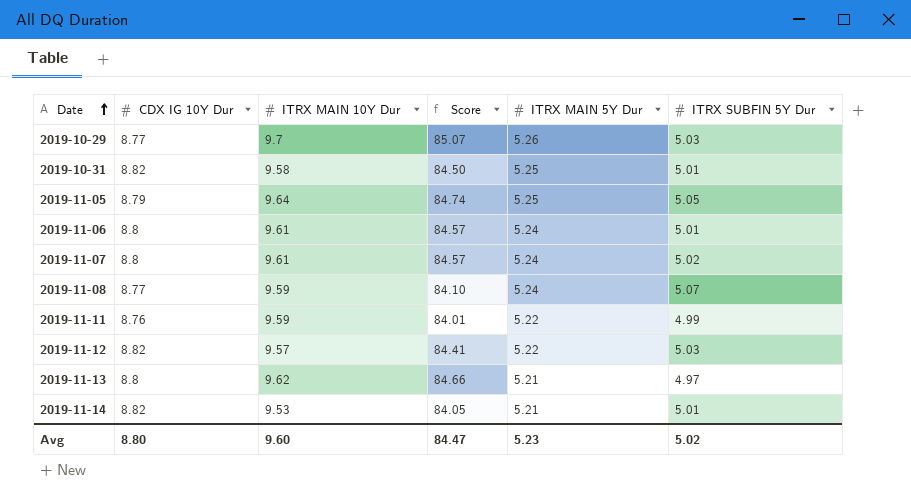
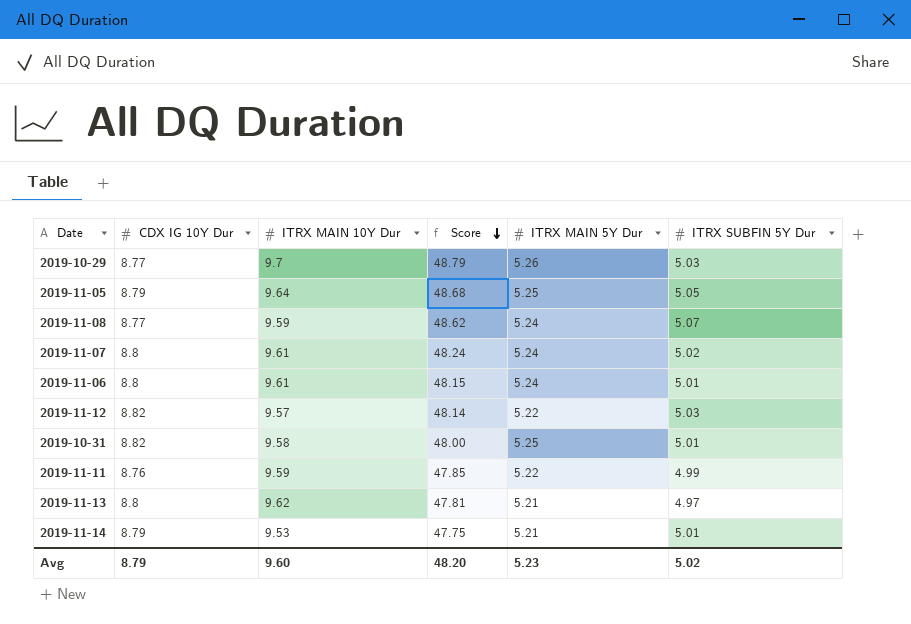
row order: Date ascending -> Score descending
column Score | formula: [CDX IG 10Y Dur] * [ITRX MAIN 10Y Dur] -> [ITRX MAIN 10Y Dur] * [ITRX SUBFIN 5Y Dur]
2019-11-14 | CDX IG 10Y Dur: 8.82 -> 8.79
Avg | CDX IG 10Y Dur: 8.80 -> 8.79
Avg | Score: 84.47 -> 48.20

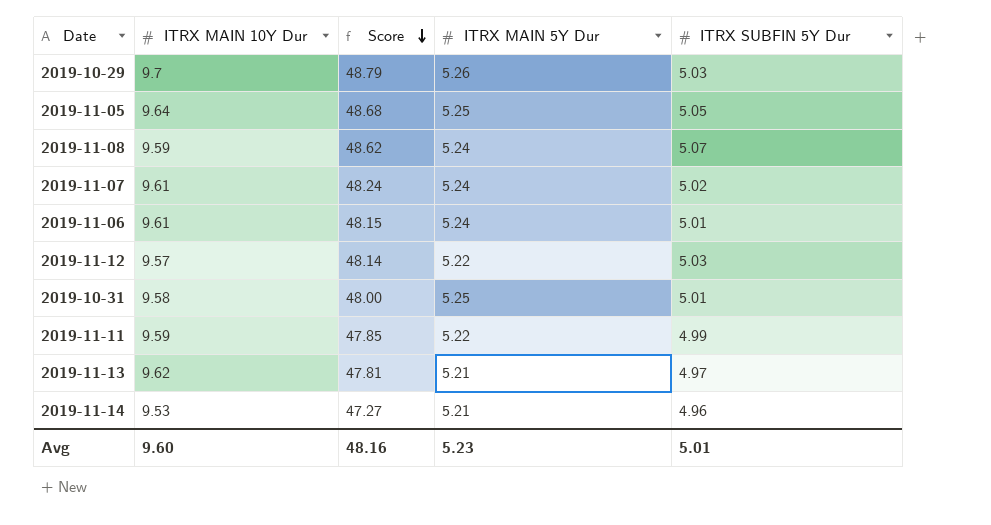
column CDX IG 10Y Dur | position: 2 -> none
2019-11-14 | Score: 47.75 -> 47.27
2019-11-14 | ITRX SUBFIN 5Y Dur: 5.01 -> 4.96
Avg | Score: 48.20 -> 48.16
Avg | ITRX SUBFIN 5Y Dur: 5.02 -> 5.01

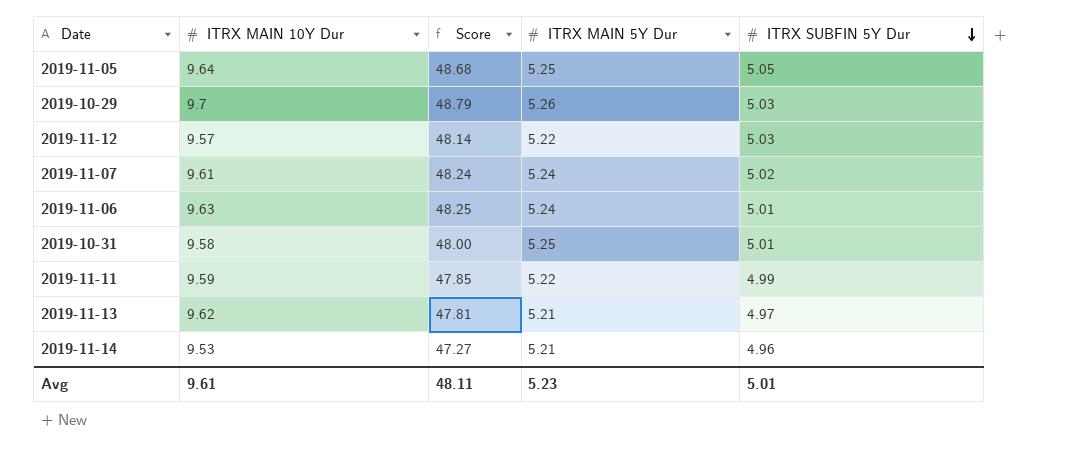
row order: Score descending -> ITRX SUBFIN 5Y Dur descending
row 2019-11-08: 9.59 | 48.62 | 5.24 | 5.07 -> none
2019-11-06 | ITRX MAIN 10Y Dur: 9.61 -> 9.63
2019-11-06 | Score: 48.15 -> 48.25
Avg | ITRX MAIN 10Y Dur: 9.60 -> 9.61
Avg | Score: 48.16 -> 48.11

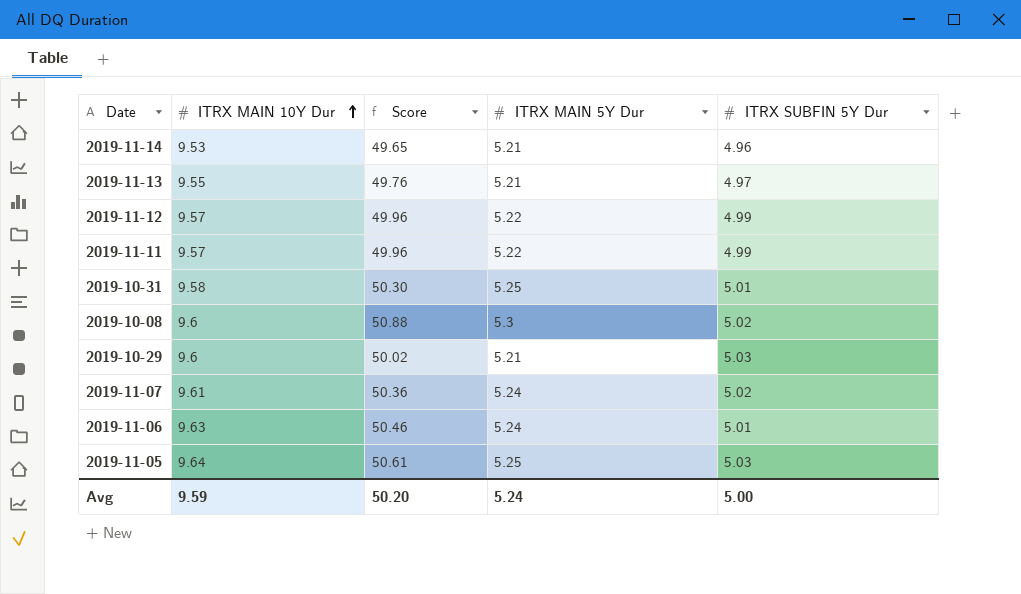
row order: ITRX SUBFIN 5Y Dur descending -> ITRX MAIN 10Y Dur ascending
column Score | formula: [ITRX MAIN 10Y Dur] * [ITRX SUBFIN 5Y Dur] -> [ITRX MAIN 10Y Dur] * [ITRX MAIN 5Y Dur]
2019-11-13 | ITRX MAIN 10Y Dur: 9.62 -> 9.55
2019-11-12 | ITRX SUBFIN 5Y Dur: 5.03 -> 4.99
2019-11-11 | ITRX MAIN 10Y Dur: 9.59 -> 9.57
row 2019-10-08: none -> 9.6 | 50.88 | 5.3 | 5.02
2019-10-29 | ITRX MAIN 10Y Dur: 9.7 -> 9.6
2019-10-29 | ITRX MAIN 5Y Dur: 5.26 -> 5.21
2019-11-05 | ITRX SUBFIN 5Y Dur: 5.05 -> 5.03
Avg | ITRX MAIN 10Y Dur: 9.61 -> 9.59
Avg | Score: 48.11 -> 50.20
Avg | ITRX MAIN 5Y Dur: 5.23 -> 5.24
Avg | ITRX SUBFIN 5Y Dur: 5.01 -> 5.00

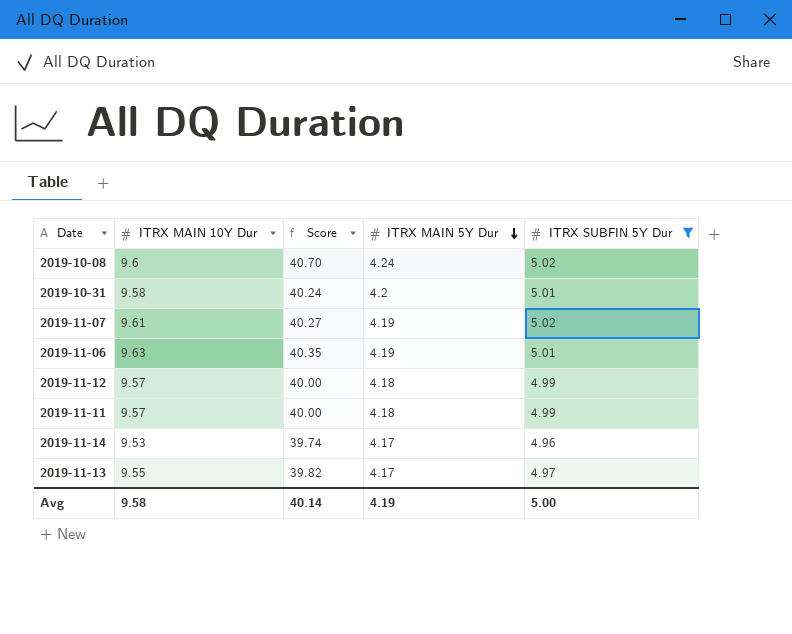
filter: none -> ITRX SUBFIN 5Y Dur != 5.03
row order: ITRX MAIN 10Y Dur ascending -> ITRX MAIN 5Y Dur descending
2019-10-08 | Score: 50.88 -> 40.70
2019-10-08 | ITRX MAIN 5Y Dur: 5.3 -> 4.24
2019-10-31 | Score: 50.30 -> 40.24
2019-10-31 | ITRX MAIN 5Y Dur: 5.25 -> 4.2
2019-11-07 | Score: 50.36 -> 40.27
2019-11-07 | ITRX MAIN 5Y Dur: 5.24 -> 4.19
2019-11-06 | Score: 50.46 -> 40.35
2019-11-06 | ITRX MAIN 5Y Dur: 5.24 -> 4.19
2019-11-12 | Score: 49.96 -> 40.00
2019-11-12 | ITRX MAIN 5Y Dur: 5.22 -> 4.18
2019-11-11 | Score: 49.96 -> 40.00
2019-11-11 | ITRX MAIN 5Y Dur: 5.22 -> 4.18
2019-11-14 | Score: 49.65 -> 39.74
2019-11-14 | ITRX MAIN 5Y Dur: 5.21 -> 4.17
2019-11-13 | Score: 49.76 -> 39.82
2019-11-13 | ITRX MAIN 5Y Dur: 5.21 -> 4.17
Avg | ITRX MAIN 10Y Dur: 9.59 -> 9.58
Avg | Score: 50.20 -> 40.14
Avg | ITRX MAIN 5Y Dur: 5.24 -> 4.19

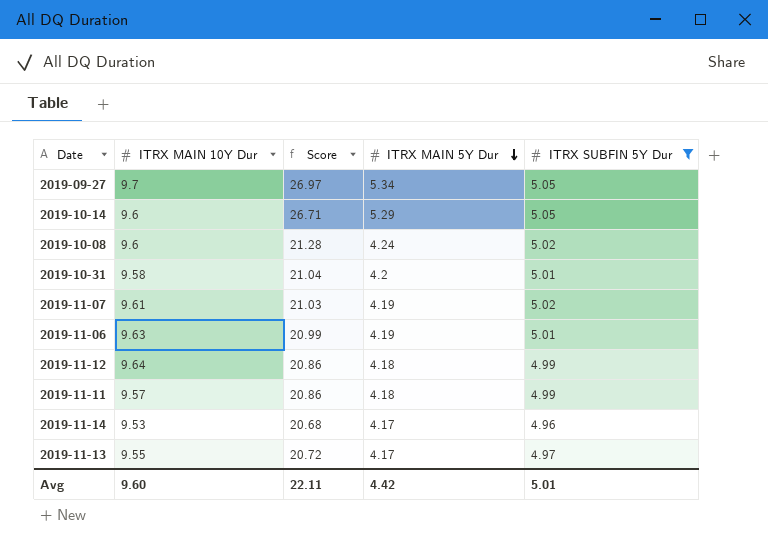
column Score | formula: [ITRX MAIN 10Y Dur] * [ITRX MAIN 5Y Dur] -> [ITRX MAIN 5Y Dur] * [ITRX SUBFIN 5Y Dur]
row 2019-09-27: none -> 9.7 | 26.97 | 5.34 | 5.05
row 2019-10-14: none -> 9.6 | 26.71 | 5.29 | 5.05
2019-11-12 | ITRX MAIN 10Y Dur: 9.57 -> 9.64
Avg | ITRX MAIN 10Y Dur: 9.58 -> 9.60
Avg | Score: 40.14 -> 22.11
Avg | ITRX MAIN 5Y Dur: 4.19 -> 4.42
Avg | ITRX SUBFIN 5Y Dur: 5.00 -> 5.01

